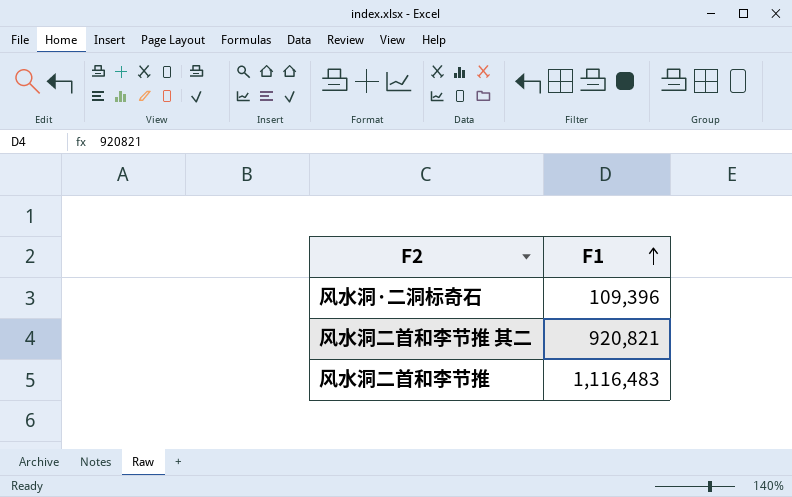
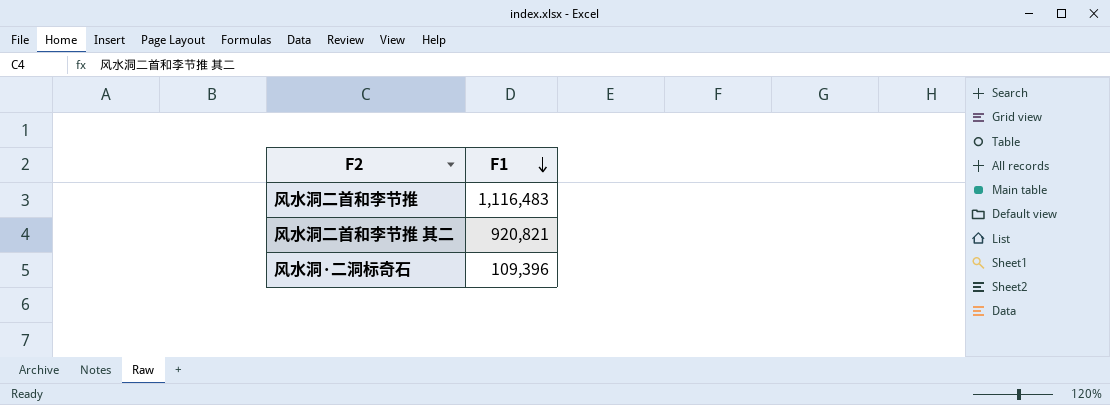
row order: F1 ascending -> F1 descending

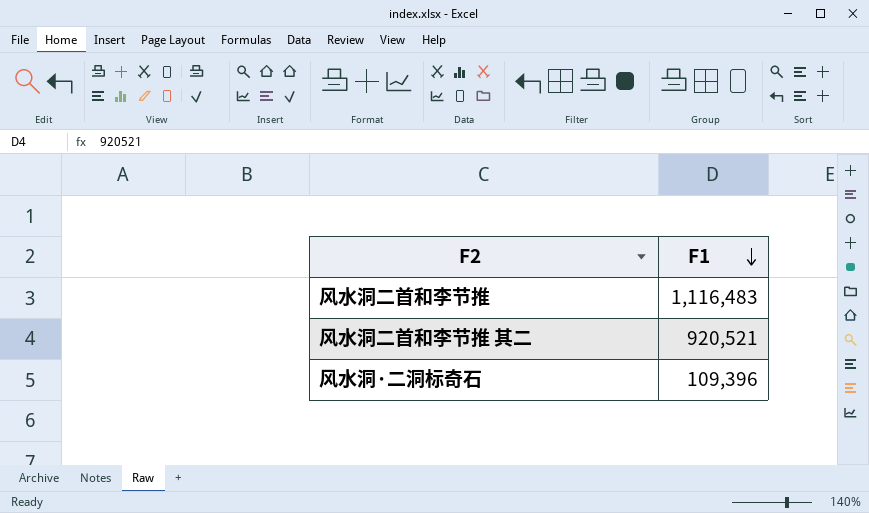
风水洞二首和李节推 其二 | F1: 920,821 -> 920,521

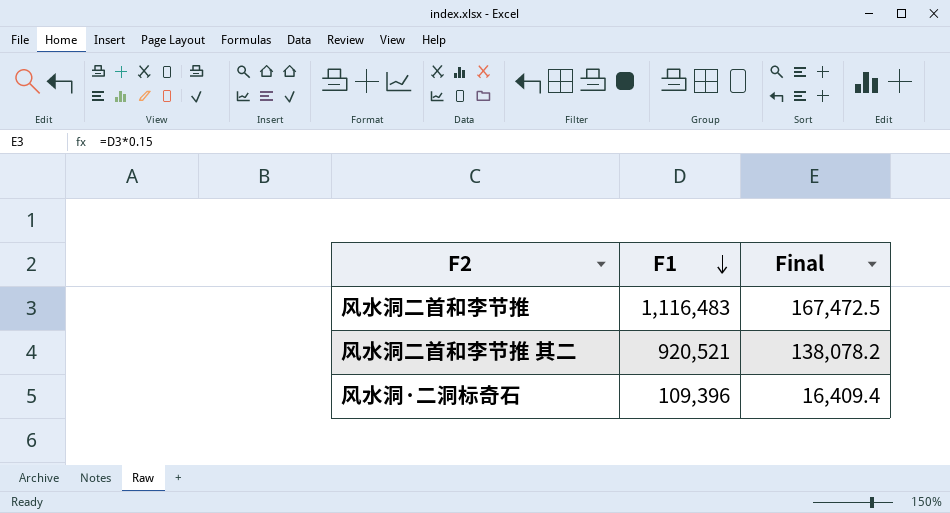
column Final | formula: none -> [F1] * 0.15

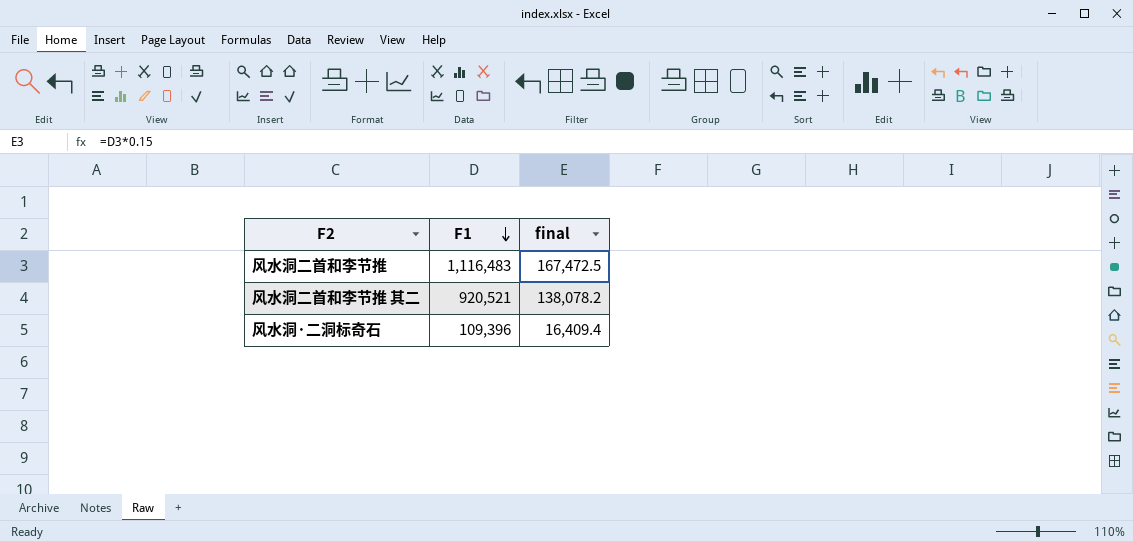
column name: Final -> final

